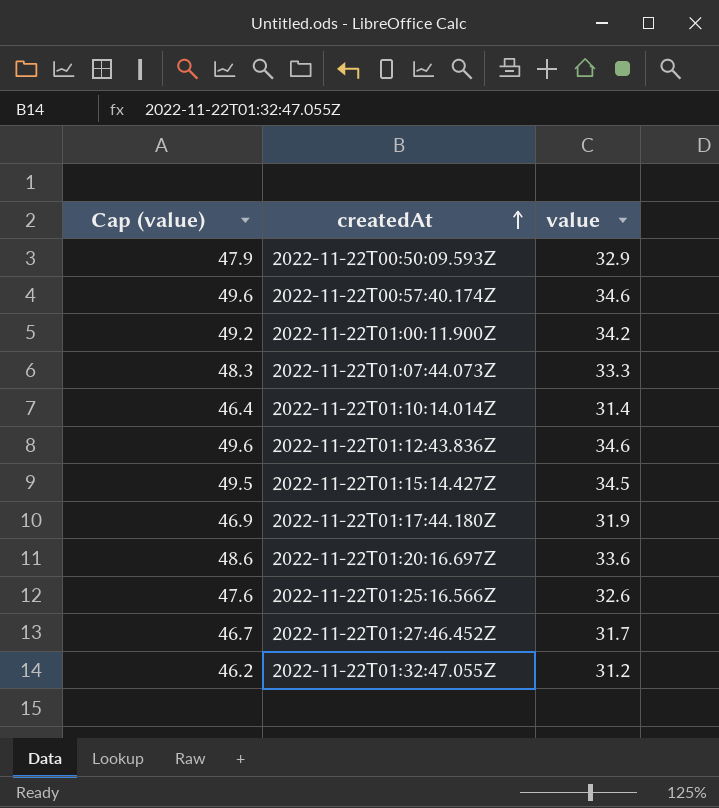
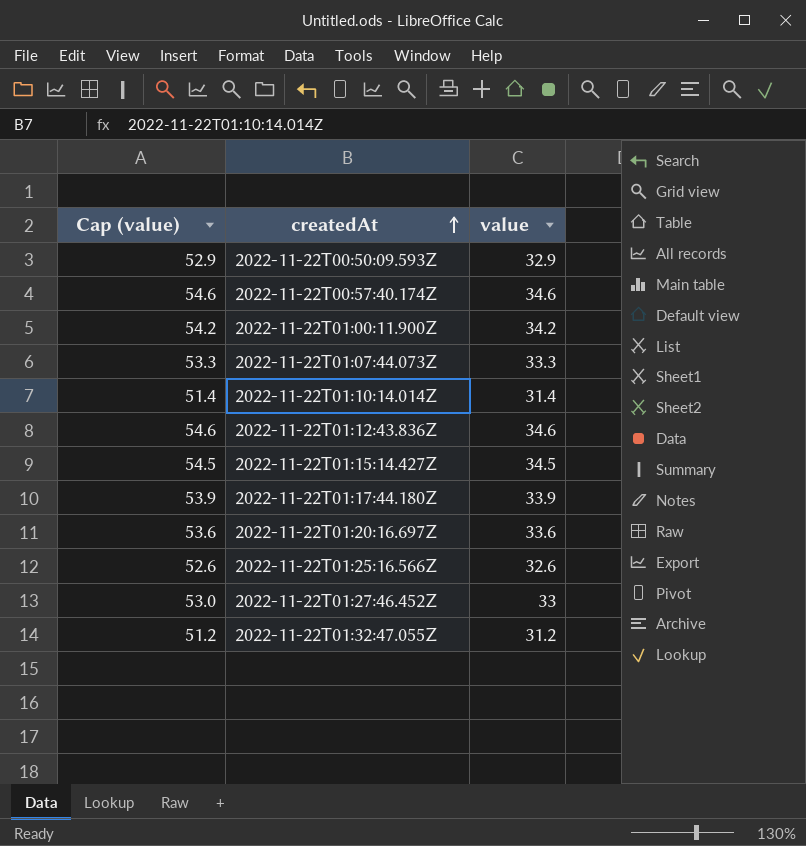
column Cap (value) | formula: [value] + 15 -> [value] + 20
2022-11-22T01:17:44.180Z | value: 31.9 -> 33.9
2022-11-22T01:27:46.452Z | value: 31.7 -> 33

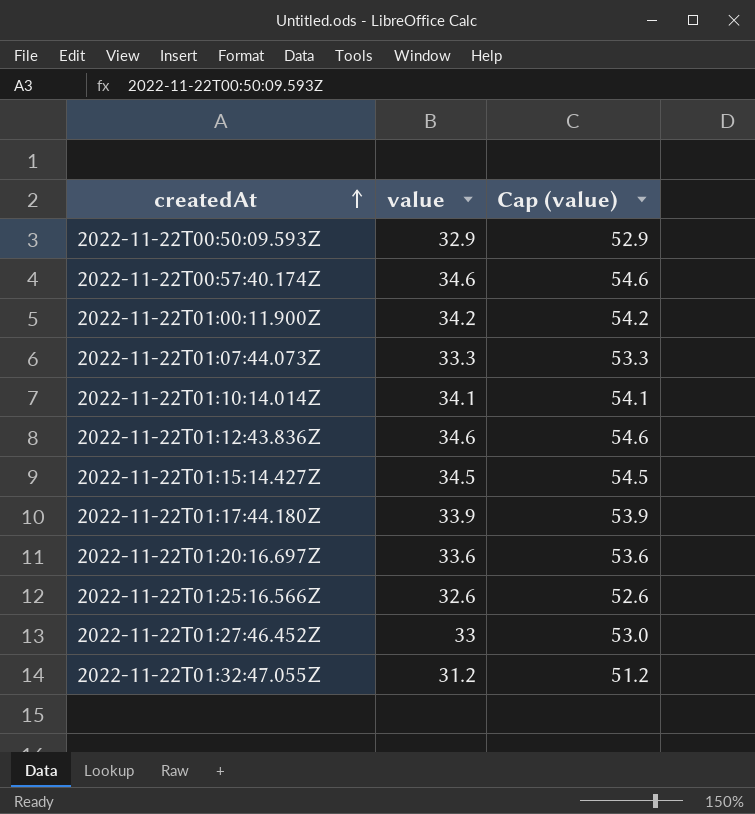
column Cap (value) | position: 1 -> 3
2022-11-22T01:10:14.014Z | value: 31.4 -> 34.1
2022-11-22T01:10:14.014Z | Cap (value): 51.4 -> 54.1

